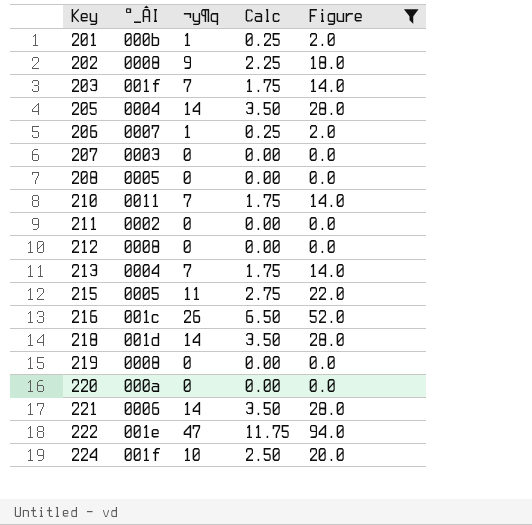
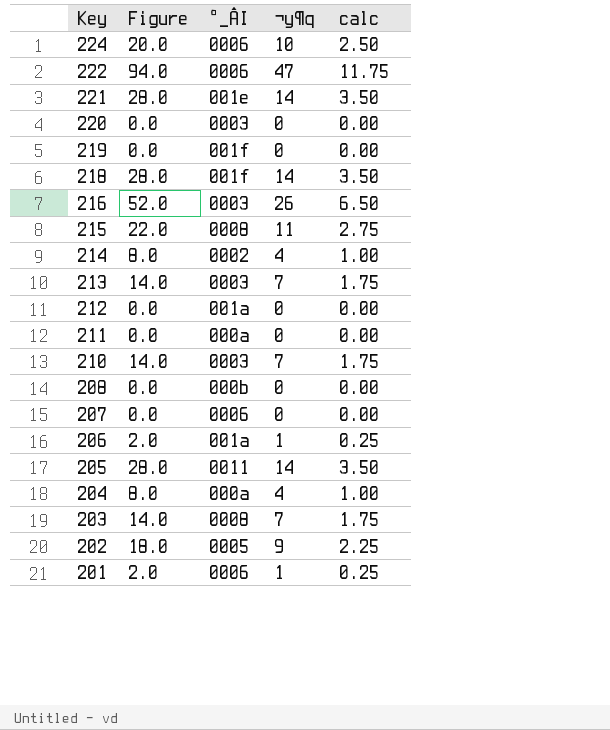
filter: Figure != 8.0 -> none
row order: Key ascending -> Key descending
column Figure | position: 5 -> 2
column name: Calc -> calc
224 | °_ÂI: 001f -> 0006
222 | °_ÂI: 001e -> 0006
221 | °_ÂI: 0006 -> 001e
220 | °_ÂI: 000a -> 0003
219 | °_ÂI: 0008 -> 001f
218 | °_ÂI: 001d -> 001f
216 | °_ÂI: 001c -> 0003
215 | °_ÂI: 0005 -> 0008
213 | °_ÂI: 0004 -> 0003
212 | °_ÂI: 0008 -> 001a
211 | °_ÂI: 0002 -> 000a
210 | °_ÂI: 0011 -> 0003
208 | °_ÂI: 0005 -> 000b
207 | °_ÂI: 0003 -> 0006
206 | °_ÂI: 0007 -> 001a
205 | °_ÂI: 0004 -> 0011
203 | °_ÂI: 001f -> 0008
202 | °_ÂI: 0008 -> 0005
201 | °_ÂI: 000b -> 0006

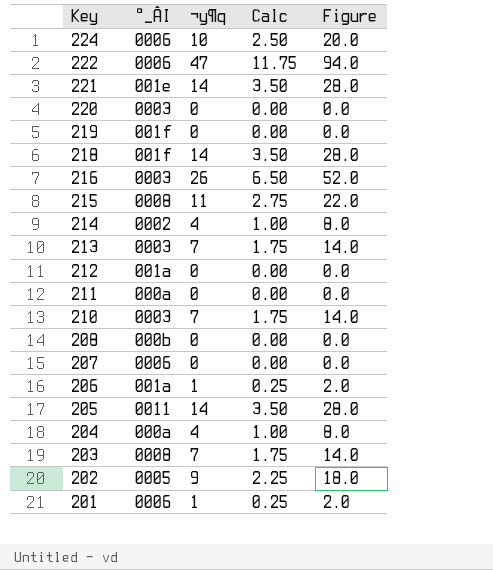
column name: calc -> Calc
column Figure | position: 2 -> 5

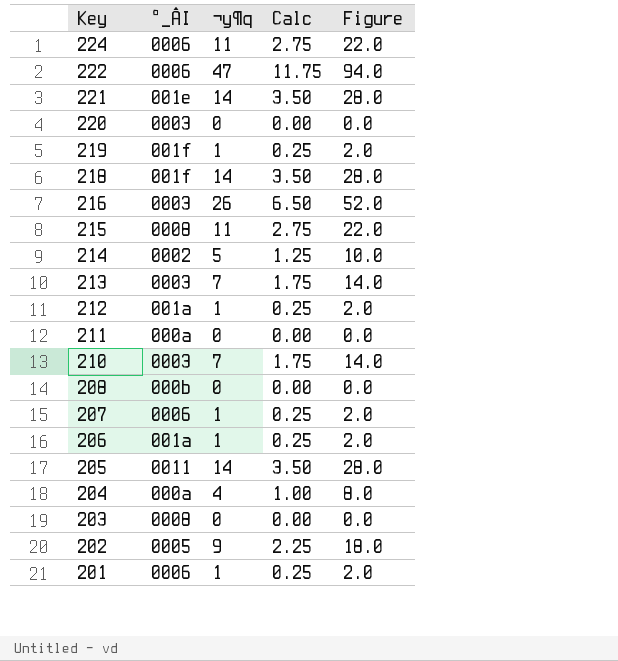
224 | ¬y¶q: 10 -> 11
224 | Calc: 2.50 -> 2.75
224 | Figure: 20.0 -> 22.0
219 | ¬y¶q: 0 -> 1
219 | Calc: 0.00 -> 0.25
219 | Figure: 0.0 -> 2.0
214 | ¬y¶q: 4 -> 5
214 | Calc: 1.00 -> 1.25
214 | Figure: 8.0 -> 10.0
212 | ¬y¶q: 0 -> 1
212 | Calc: 0.00 -> 0.25
212 | Figure: 0.0 -> 2.0
207 | ¬y¶q: 0 -> 1
207 | Calc: 0.00 -> 0.25
207 | Figure: 0.0 -> 2.0
203 | ¬y¶q: 7 -> 0
203 | Calc: 1.75 -> 0.00
203 | Figure: 14.0 -> 0.0

